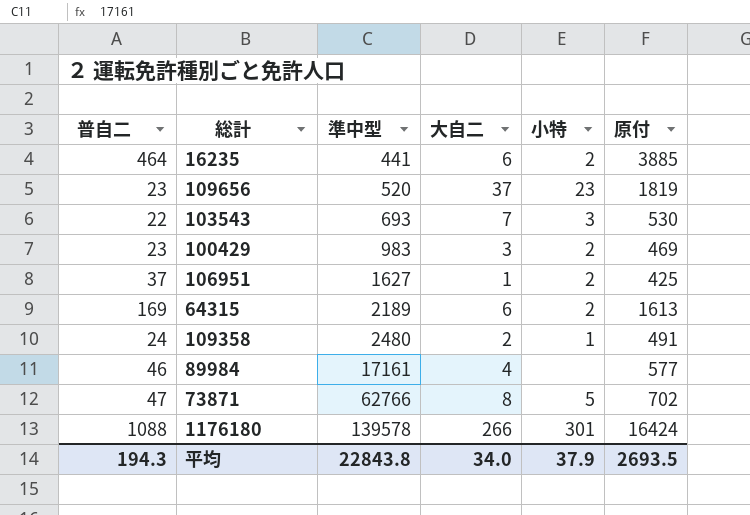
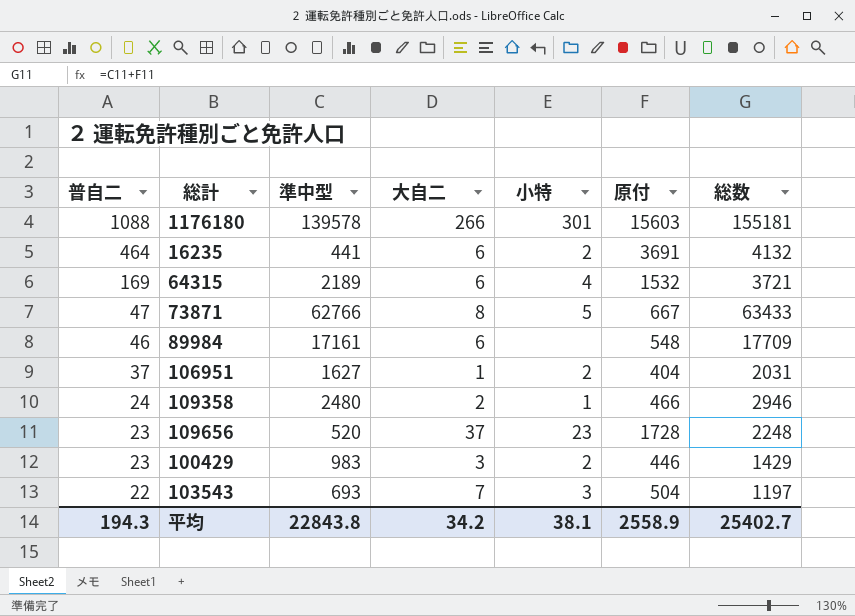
row order: 準中型 ascending -> 普自二 descending
column 総数 | formula: none -> [準中型] + [原付]
1176180 | 原付: 16424 -> 15603
16235 | 原付: 3885 -> 3691
64315 | 小特: 2 -> 4
64315 | 原付: 1613 -> 1532
73871 | 原付: 702 -> 667
89984 | 大自二: 4 -> 6
89984 | 原付: 577 -> 548
106951 | 原付: 425 -> 404
109358 | 原付: 491 -> 466
109656 | 原付: 1819 -> 1728
100429 | 原付: 469 -> 446
103543 | 原付: 530 -> 504
平均 | 大自二: 34.0 -> 34.2
平均 | 小特: 37.9 -> 38.1
平均 | 原付: 2693.5 -> 2558.9

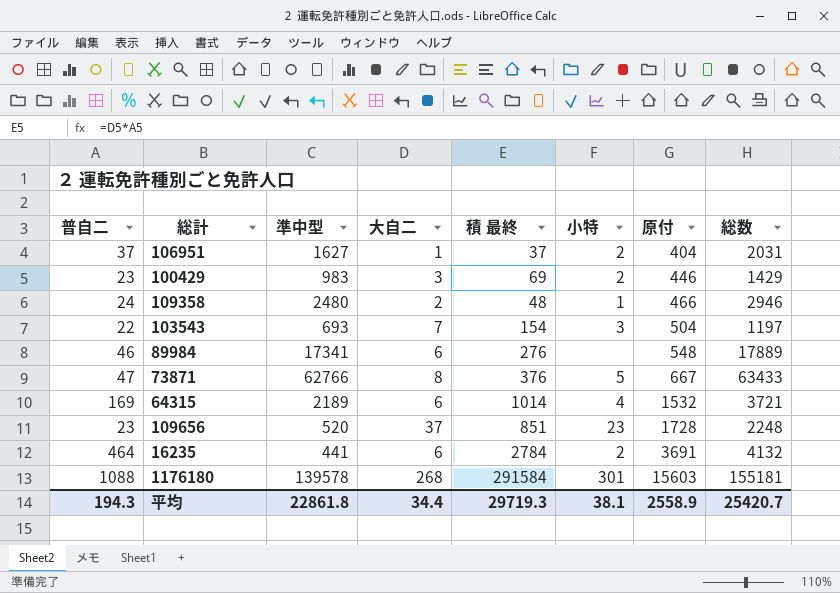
row order: 普自二 descending -> 原付 ascending
column 積 最終 | formula: none -> [普自二] * [大自二]
89984 | 準中型: 17161 -> 17341
89984 | 総数: 17709 -> 17889
1176180 | 大自二: 266 -> 268
平均 | 準中型: 22843.8 -> 22861.8
平均 | 大自二: 34.2 -> 34.4
平均 | 総数: 25402.7 -> 25420.7

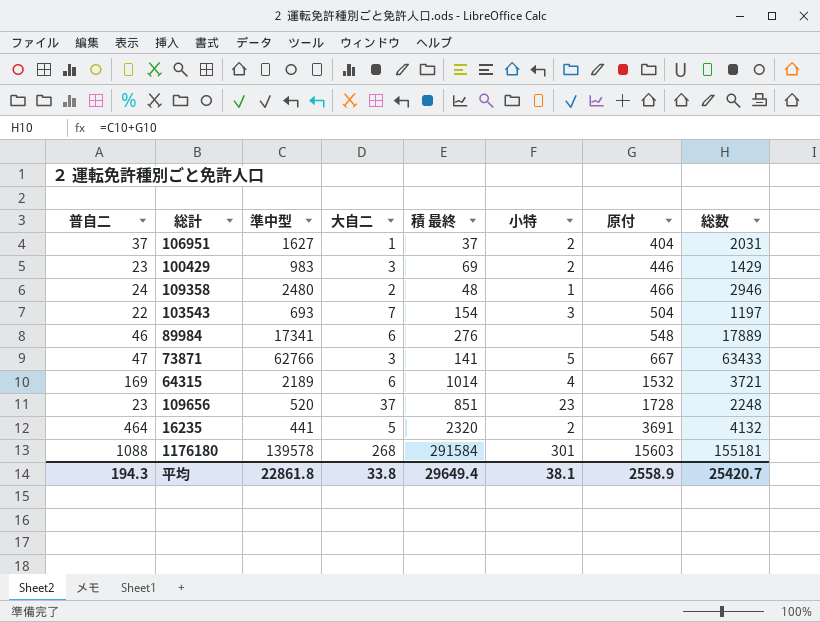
73871 | 大自二: 8 -> 3
73871 | 積 最終: 376 -> 141
16235 | 大自二: 6 -> 5
16235 | 積 最終: 2784 -> 2320
平均 | 大自二: 34.4 -> 33.8
平均 | 積 最終: 29719.3 -> 29649.4

